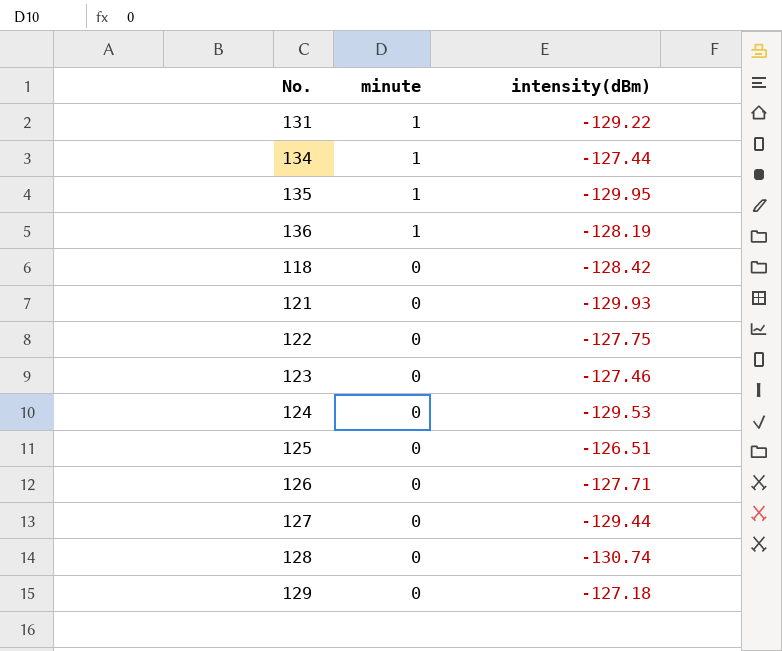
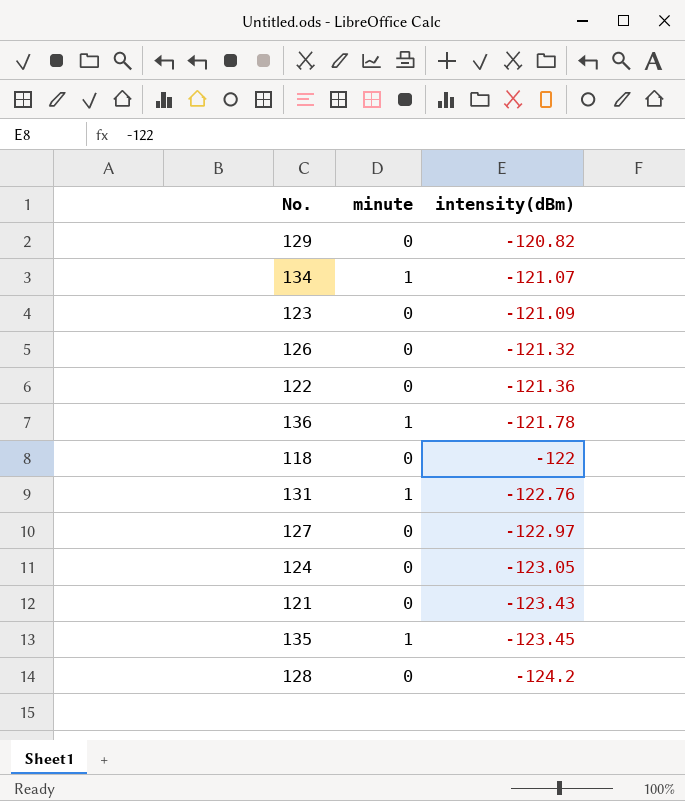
row order: minute descending -> intensity(dBm) descending
row 125: 0 | -126.51 -> none
129 | intensity(dBm): -127.18 -> -120.82
134 | intensity(dBm): -127.44 -> -121.07
123 | intensity(dBm): -127.46 -> -121.09
126 | intensity(dBm): -127.71 -> -121.32
122 | intensity(dBm): -127.75 -> -121.36
136 | intensity(dBm): -128.19 -> -121.78
118 | intensity(dBm): -128.42 -> -122
131 | intensity(dBm): -129.22 -> -122.76
127 | intensity(dBm): -129.44 -> -122.97
124 | intensity(dBm): -129.53 -> -123.05
121 | intensity(dBm): -129.93 -> -123.43
135 | intensity(dBm): -129.95 -> -123.45
128 | intensity(dBm): -130.74 -> -124.2

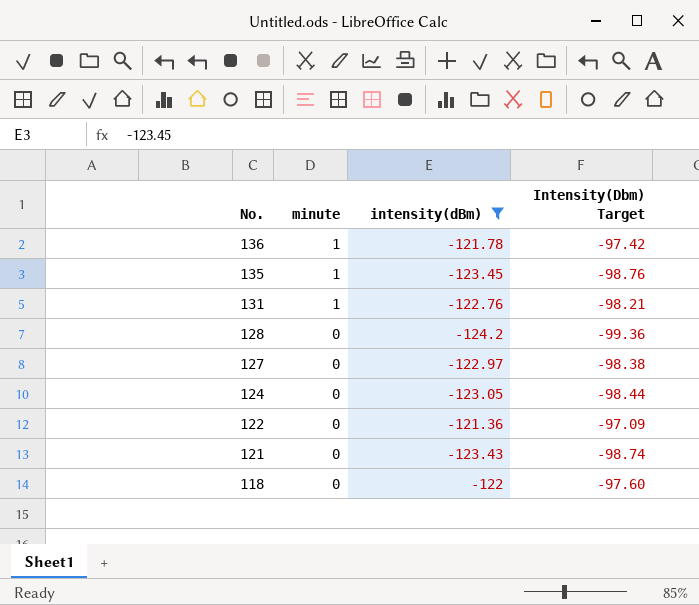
filter: none -> intensity(dBm) <= -121.36
row order: intensity(dBm) descending -> No. descending
column Intensity(Dbm) Target | formula: none -> [intensity(dBm)] * 0.8

